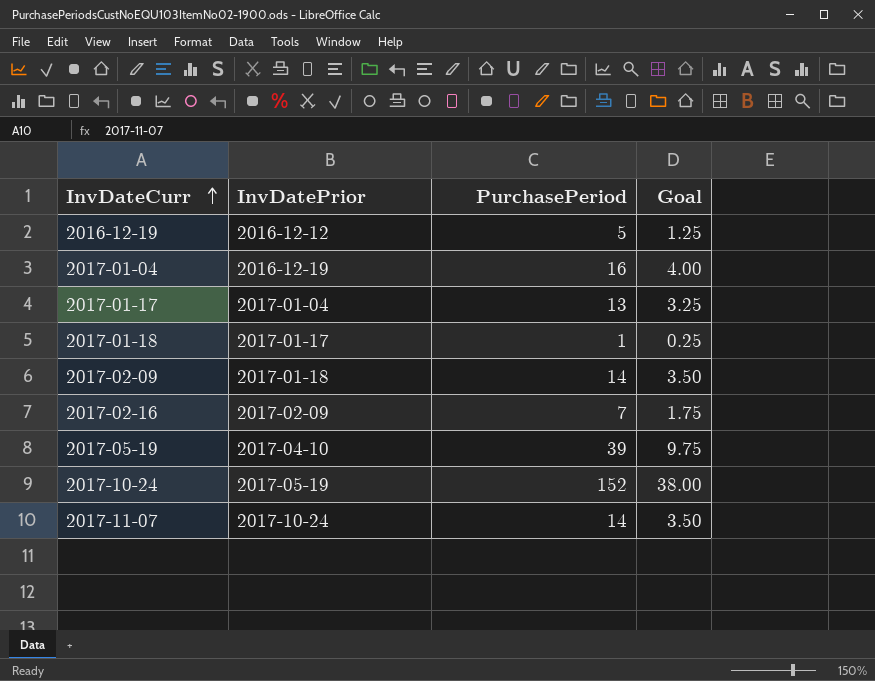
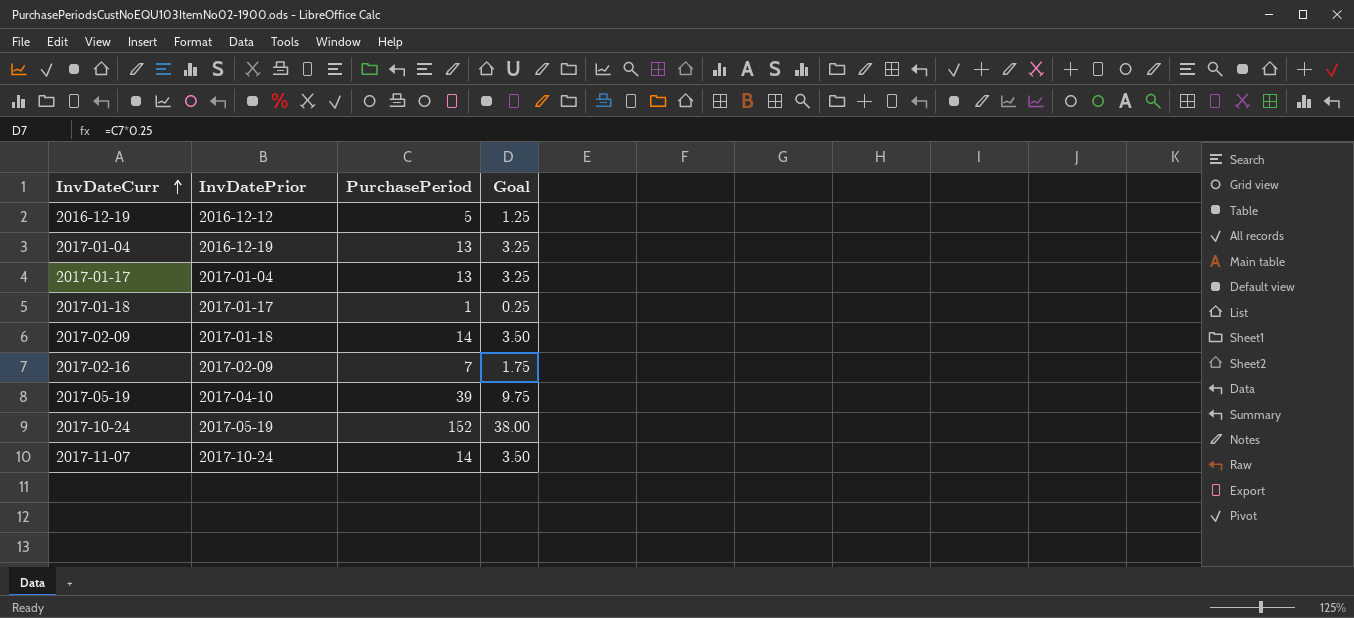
2017-01-04 | PurchasePeriod: 16 -> 13
2017-01-04 | Goal: 4.00 -> 3.25

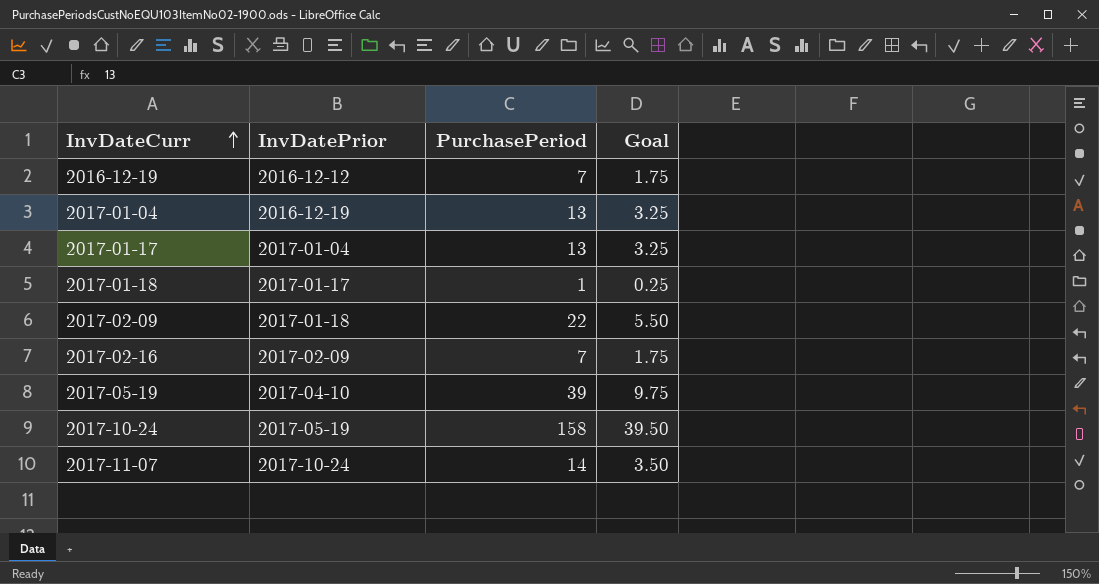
2016-12-19 | PurchasePeriod: 5 -> 7
2016-12-19 | Goal: 1.25 -> 1.75
2017-02-09 | PurchasePeriod: 14 -> 22
2017-02-09 | Goal: 3.50 -> 5.50
2017-10-24 | PurchasePeriod: 152 -> 158
2017-10-24 | Goal: 38.00 -> 39.50

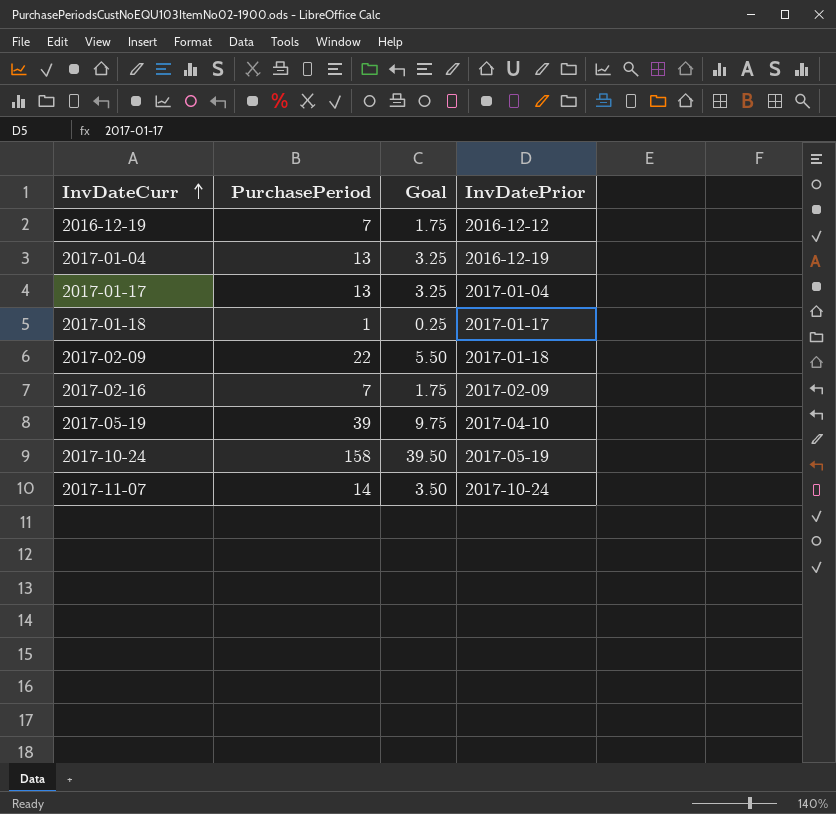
column InvDatePrior | position: 2 -> 4

